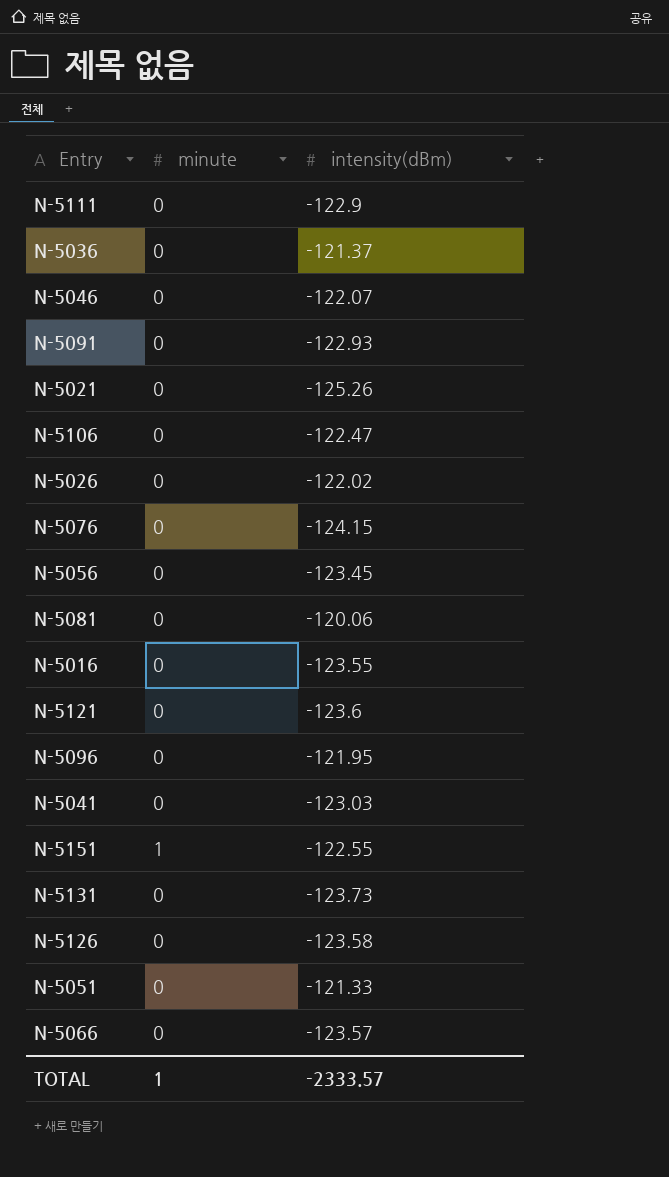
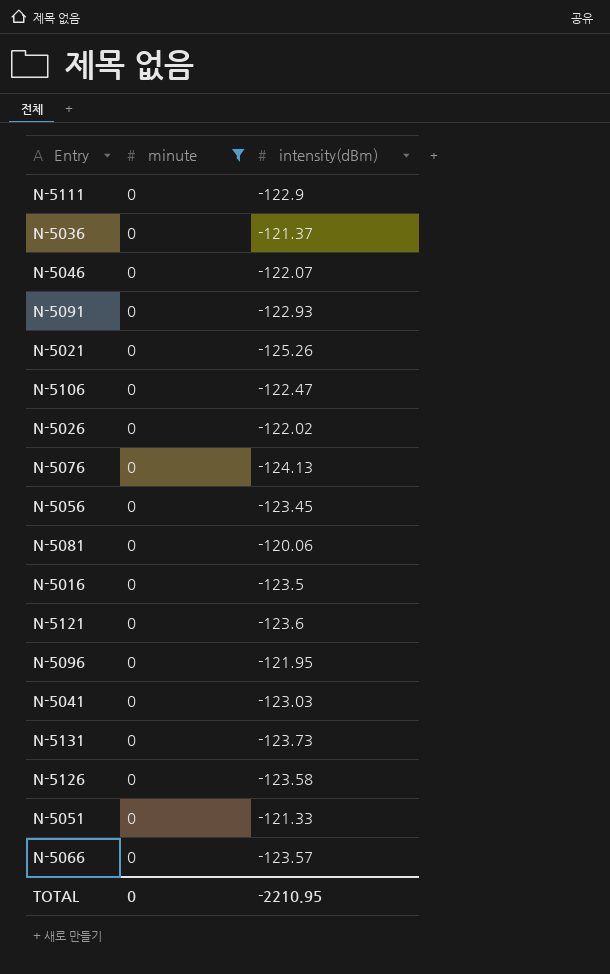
filter: none -> minute = 0
N-5076 | intensity(dBm): -124.15 -> -124.13
N-5016 | intensity(dBm): -123.55 -> -123.5
TOTAL | minute: 1 -> 0
TOTAL | intensity(dBm): -2333.57 -> -2210.95

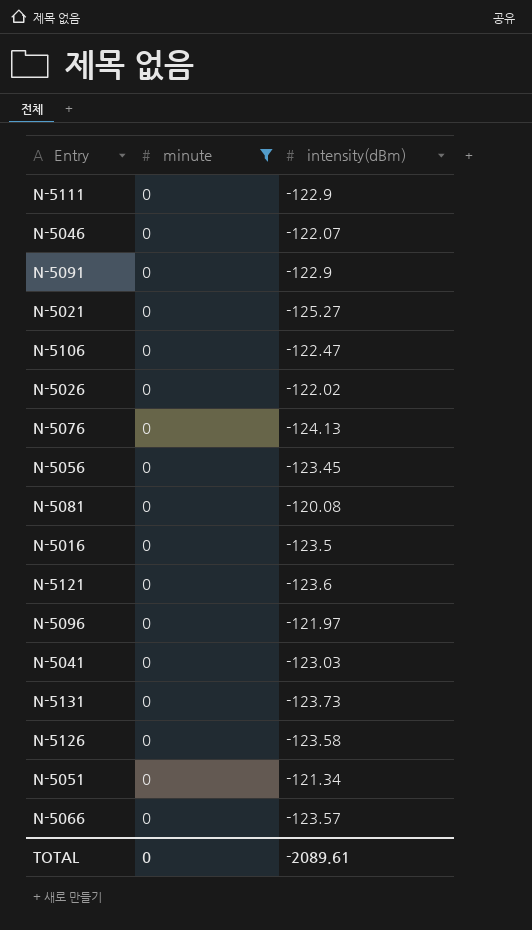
row N-5036: 0 | -121.37 -> none
N-5091 | intensity(dBm): -122.93 -> -122.9
N-5021 | intensity(dBm): -125.26 -> -125.27
N-5081 | intensity(dBm): -120.06 -> -120.08
N-5096 | intensity(dBm): -121.95 -> -121.97
N-5051 | intensity(dBm): -121.33 -> -121.34
TOTAL | intensity(dBm): -2210.95 -> -2089.61

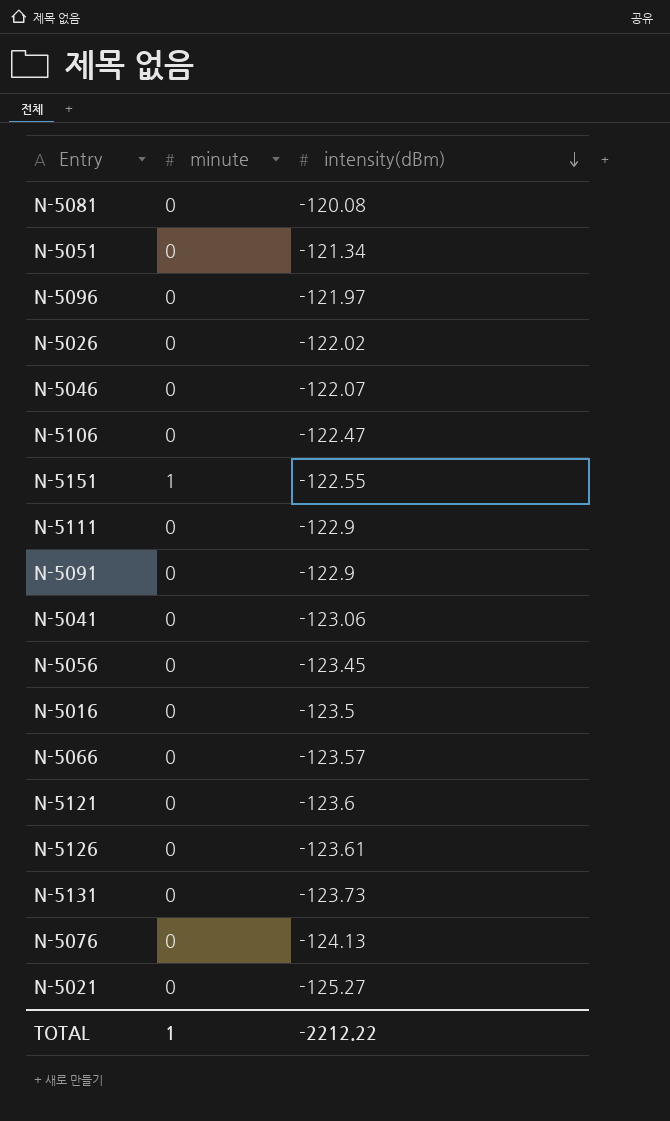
filter: minute = 0 -> none
row order: none -> intensity(dBm) descending
N-5041 | intensity(dBm): -123.03 -> -123.06
N-5126 | intensity(dBm): -123.58 -> -123.61
TOTAL | minute: 0 -> 1
TOTAL | intensity(dBm): -2089.61 -> -2212.22

